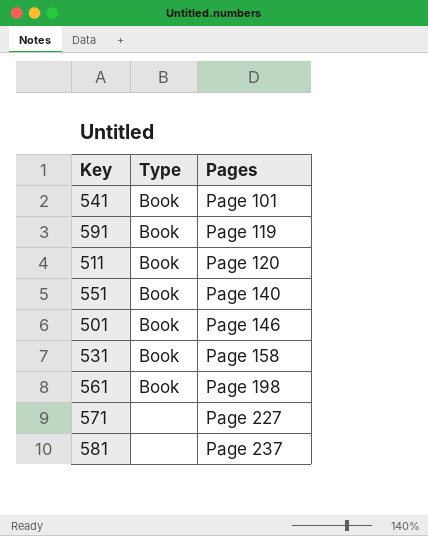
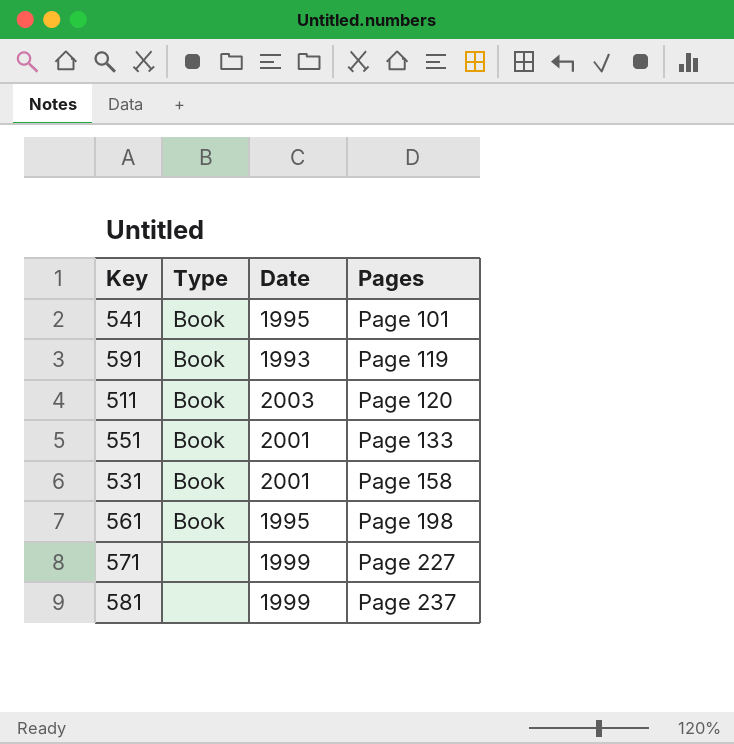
column Date | position: none -> 3
row 501: Book | Page 146 -> none
551 | Pages: Page 140 -> Page 133

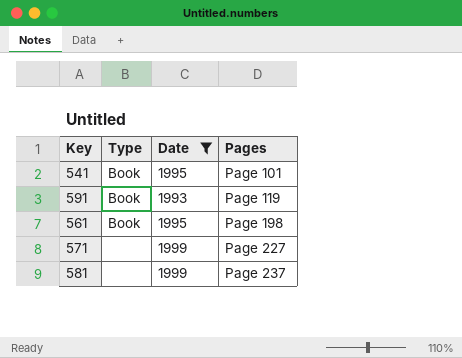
filter: none -> Date <= 1999

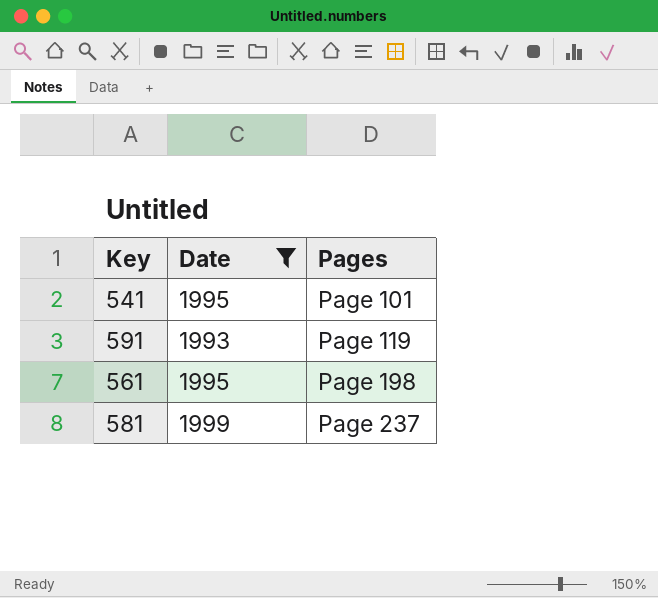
column Type | position: 2 -> none
row 571: none | 1999 | Page 227 -> none

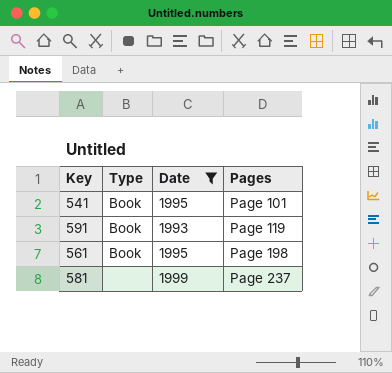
column Type | position: none -> 2

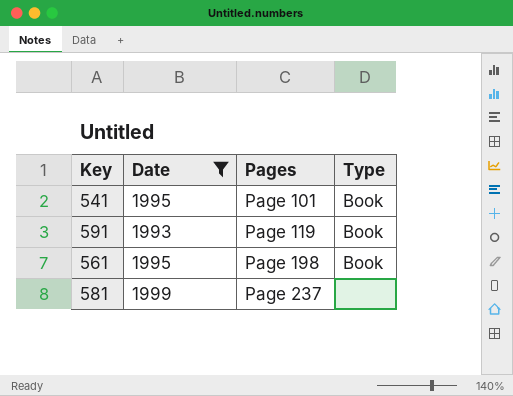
column Type | position: 2 -> 4

